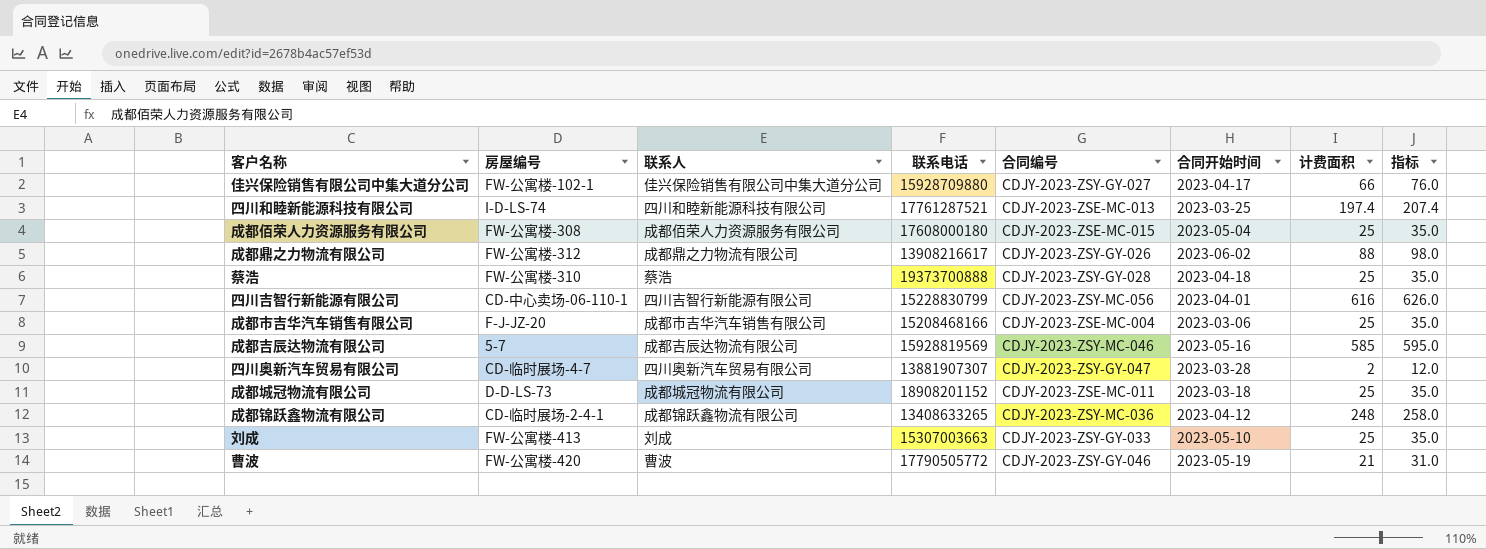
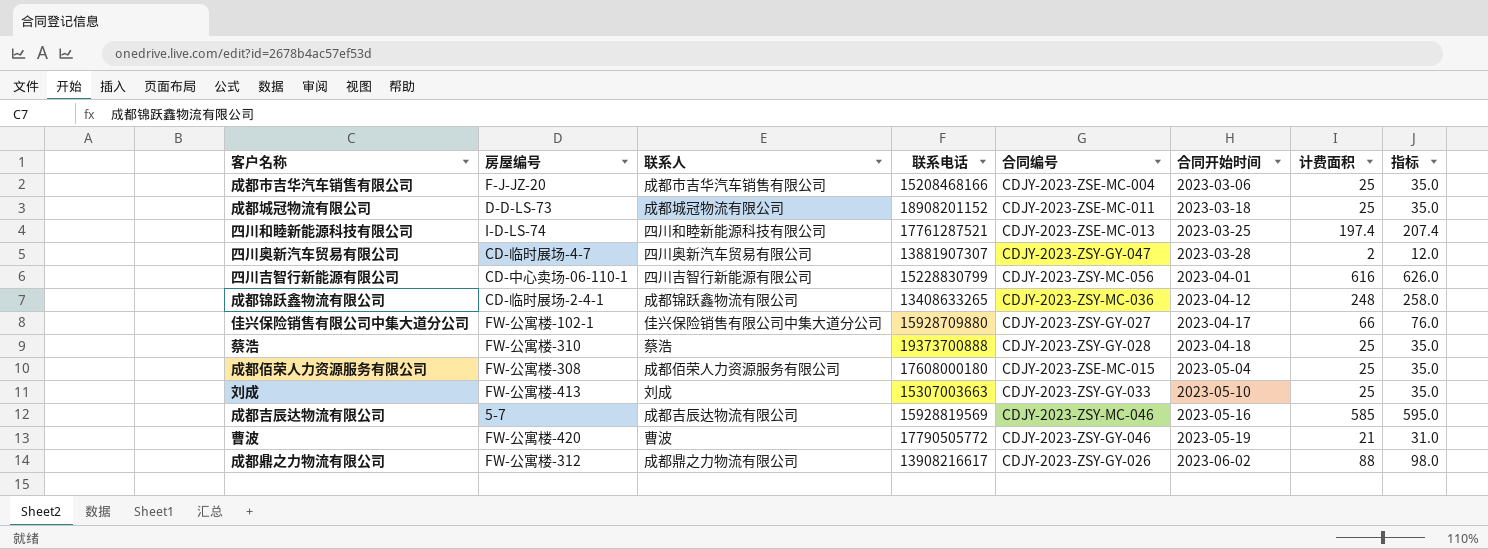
row order: none -> 合同开始时间 ascending

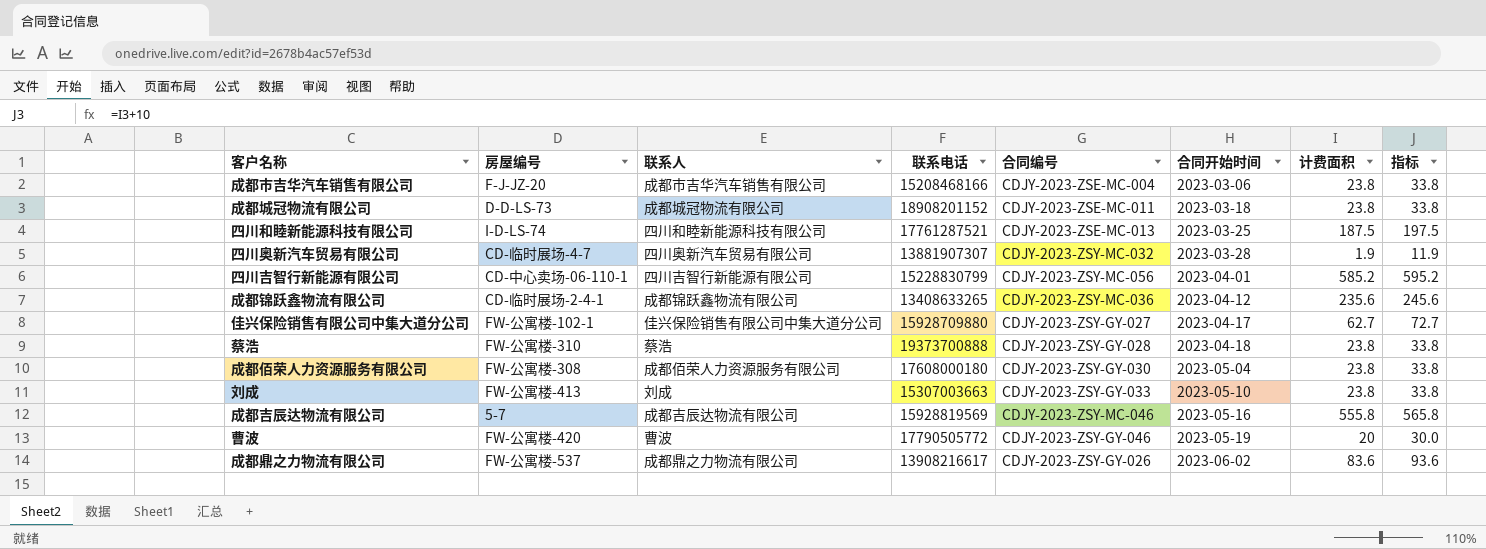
成都市吉华汽车销售有限公司 | 计费面积: 25 -> 23.8
成都市吉华汽车销售有限公司 | 指标: 35.0 -> 33.8
成都城冠物流有限公司 | 计费面积: 25 -> 23.8
成都城冠物流有限公司 | 指标: 35.0 -> 33.8
四川和睦新能源科技有限公司 | 计费面积: 197.4 -> 187.5
四川和睦新能源科技有限公司 | 指标: 207.4 -> 197.5
四川奥新汽车贸易有限公司 | 合同编号: CDJY-2023-ZSY-GY-047 -> CDJY-2023-ZSY-MC-032
四川奥新汽车贸易有限公司 | 计费面积: 2 -> 1.9
四川奥新汽车贸易有限公司 | 指标: 12.0 -> 11.9
四川吉智行新能源有限公司 | 计费面积: 616 -> 585.2
四川吉智行新能源有限公司 | 指标: 626.0 -> 595.2
成都锦跃鑫物流有限公司 | 计费面积: 248 -> 235.6
成都锦跃鑫物流有限公司 | 指标: 258.0 -> 245.6
佳兴保险销售有限公司中集大道分公司 | 计费面积: 66 -> 62.7
佳兴保险销售有限公司中集大道分公司 | 指标: 76.0 -> 72.7
蔡浩 | 计费面积: 25 -> 23.8
蔡浩 | 指标: 35.0 -> 33.8
成都佰荣人力资源服务有限公司 | 合同编号: CDJY-2023-ZSE-MC-015 -> CDJY-2023-ZSY-GY-030
成都佰荣人力资源服务有限公司 | 计费面积: 25 -> 23.8
成都佰荣人力资源服务有限公司 | 指标: 35.0 -> 33.8
刘成 | 计费面积: 25 -> 23.8
刘成 | 指标: 35.0 -> 33.8
成都吉辰达物流有限公司 | 计费面积: 585 -> 555.8
成都吉辰达物流有限公司 | 指标: 595.0 -> 565.8
曹波 | 计费面积: 21 -> 20
曹波 | 指标: 31.0 -> 30.0
成都鼎之力物流有限公司 | 房屋编号: FW-公寓楼-312 -> FW-公寓楼-537
成都鼎之力物流有限公司 | 计费面积: 88 -> 83.6
成都鼎之力物流有限公司 | 指标: 98.0 -> 93.6

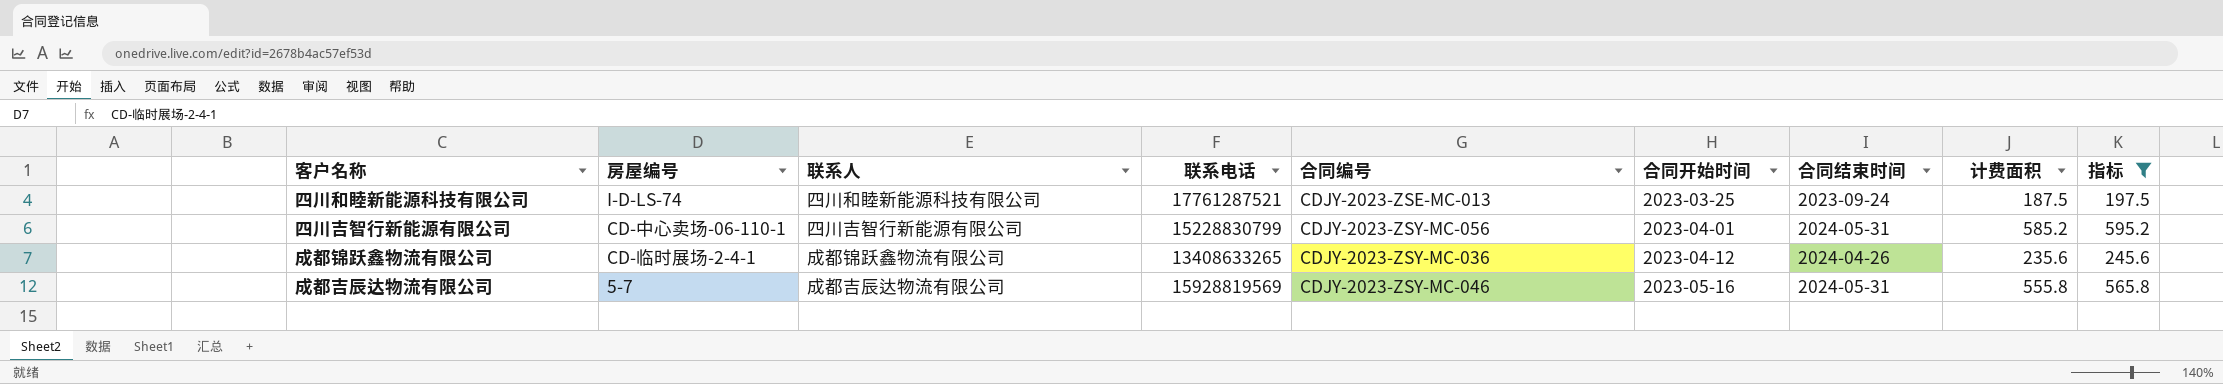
filter: none -> 指标 >= 197.5
column 合同结束时间 | position: none -> 7

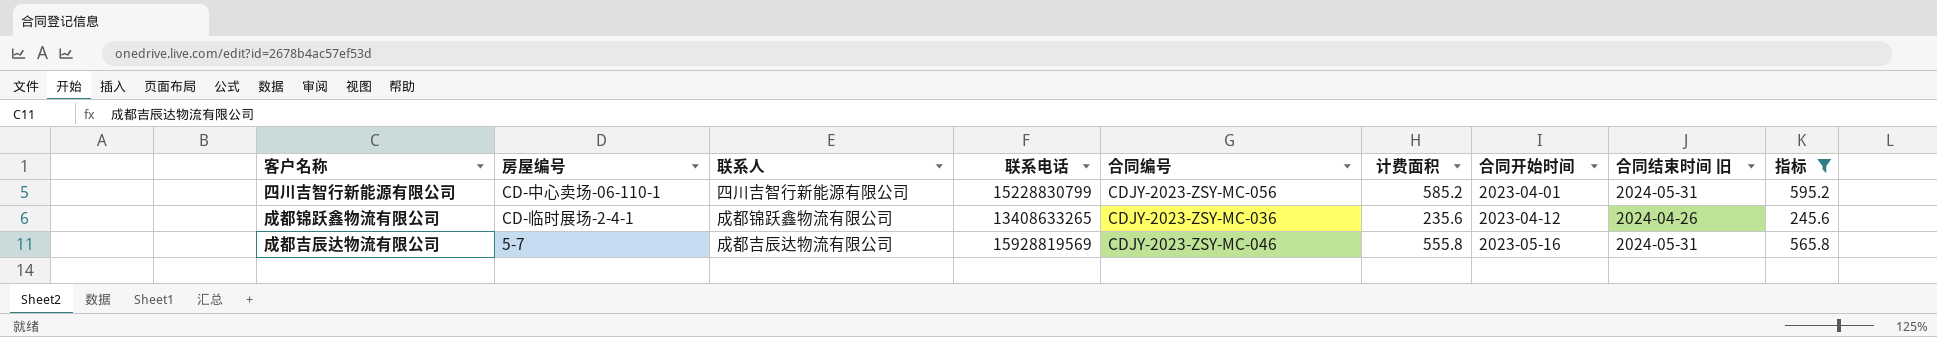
column 计费面积 | position: 8 -> 6
column name: 合同结束时间 -> 合同结束时间 旧
row 四川和睦新能源科技有限公司: I-D-LS-74 | 四川和睦新能源科技有限公司 | 17761287521 | CDJY-2023-ZSE-MC-013 | 2023-03-25 | 2023-09-24 | 187.5 | 197.5 -> none

